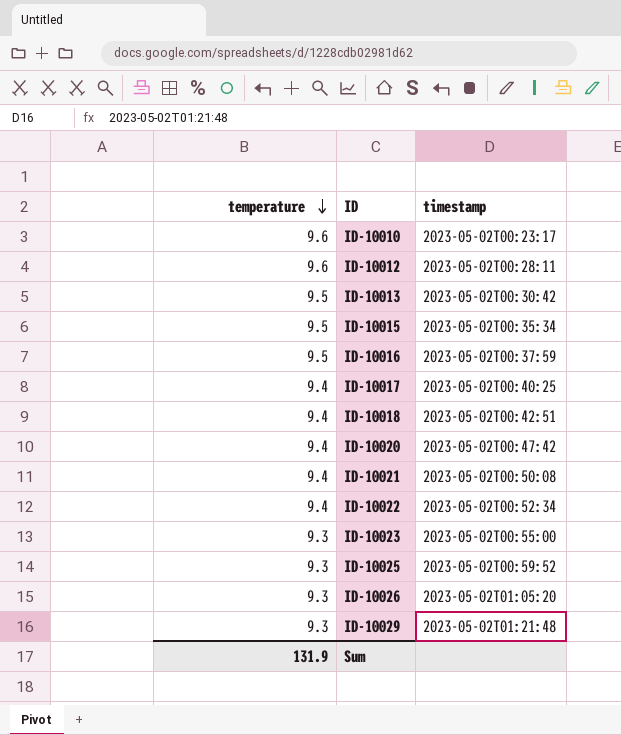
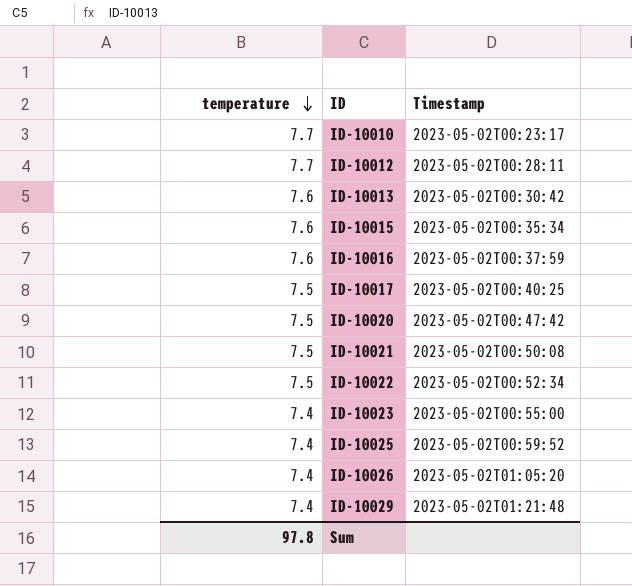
column name: timestamp -> Timestamp
row ID-10018: 9.4 | 2023-05-02T00:42:51 -> none
ID-10010 | temperature: 9.6 -> 7.7
ID-10012 | temperature: 9.6 -> 7.7
ID-10013 | temperature: 9.5 -> 7.6
ID-10015 | temperature: 9.5 -> 7.6
ID-10016 | temperature: 9.5 -> 7.6
ID-10017 | temperature: 9.4 -> 7.5
ID-10020 | temperature: 9.4 -> 7.5
ID-10021 | temperature: 9.4 -> 7.5
ID-10022 | temperature: 9.4 -> 7.5
ID-10023 | temperature: 9.3 -> 7.4
ID-10025 | temperature: 9.3 -> 7.4
ID-10026 | temperature: 9.3 -> 7.4
ID-10029 | temperature: 9.3 -> 7.4
Sum | temperature: 131.9 -> 97.8

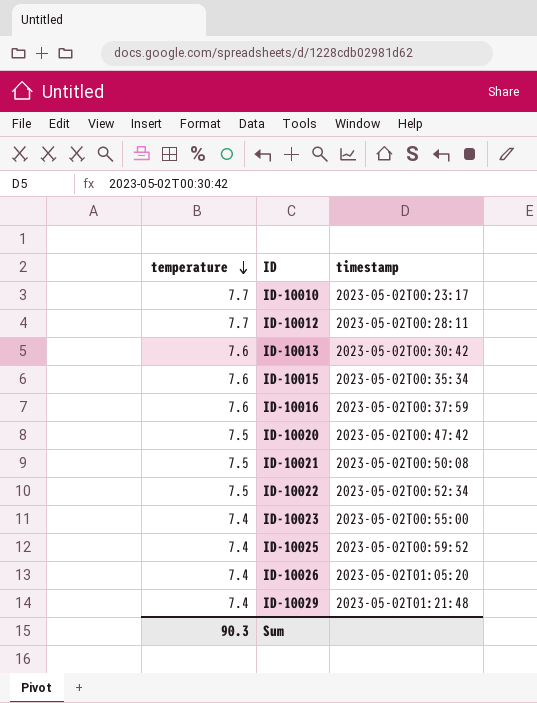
column name: Timestamp -> timestamp
row ID-10017: 7.5 | 2023-05-02T00:40:25 -> none
Sum | temperature: 97.8 -> 90.3

